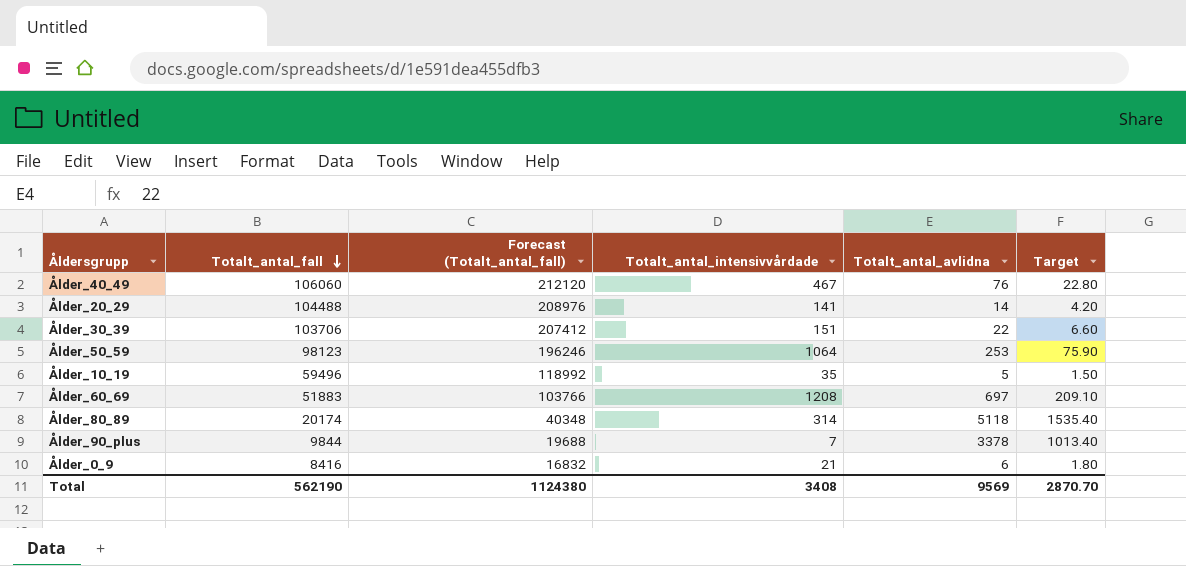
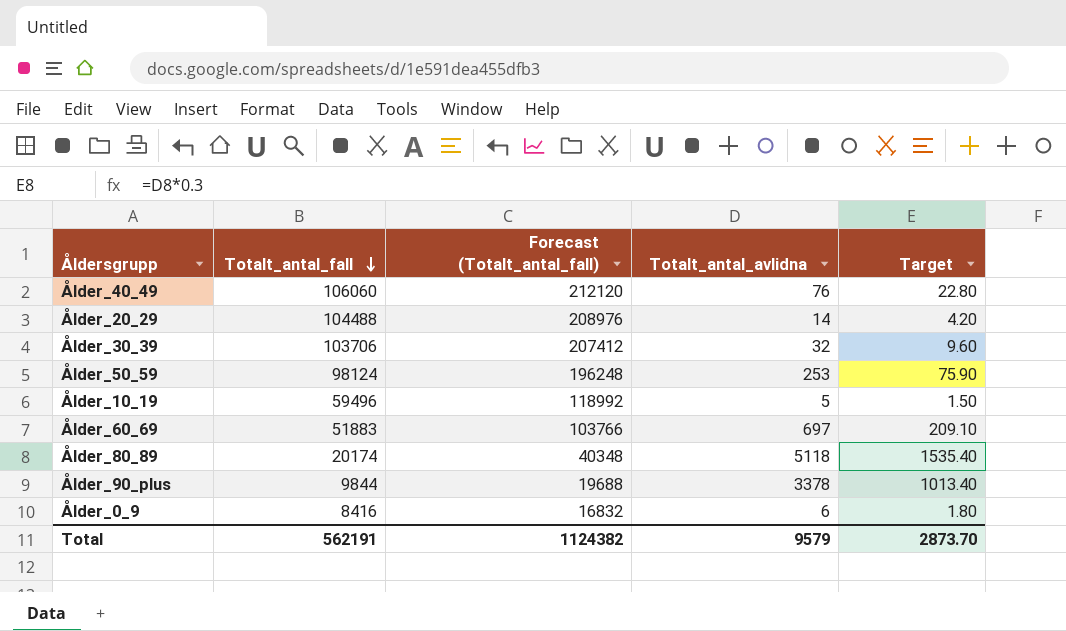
column Totalt_antal_intensivvårdade | position: 4 -> none
Ålder_30_39 | Totalt_antal_avlidna: 22 -> 32
Ålder_30_39 | Target: 6.60 -> 9.60
Ålder_50_59 | Totalt_antal_fall: 98123 -> 98124
Ålder_50_59 | Forecast (Totalt_antal_fall): 196246 -> 196248
Total | Totalt_antal_fall: 562190 -> 562191
Total | Forecast (Totalt_antal_fall): 1124380 -> 1124382
Total | Totalt_antal_avlidna: 9569 -> 9579
Total | Target: 2870.70 -> 2873.70

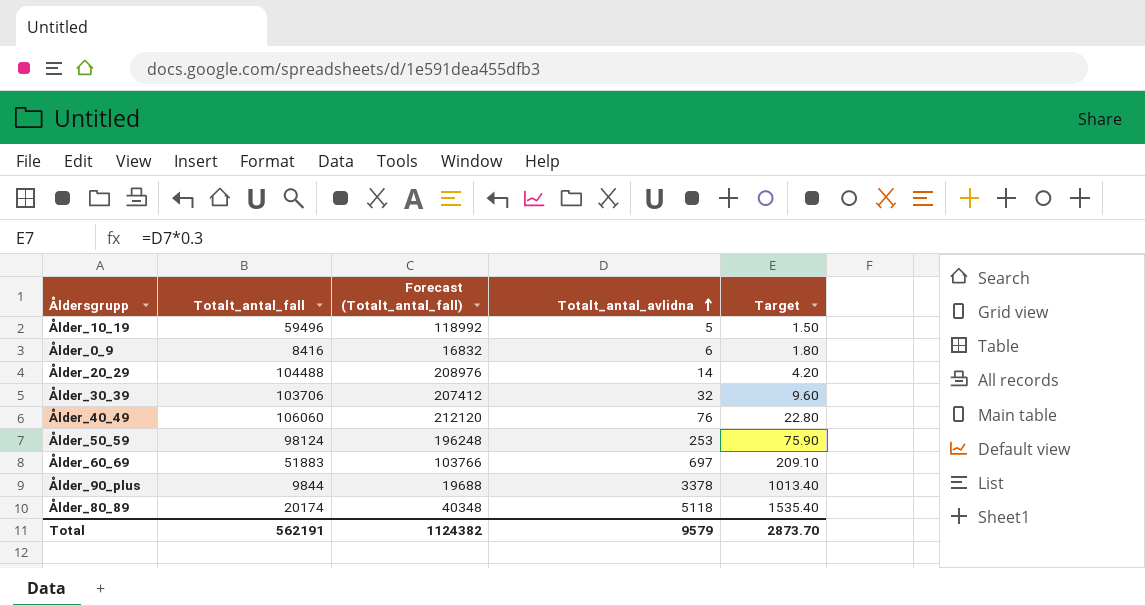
row order: Totalt_antal_fall descending -> Totalt_antal_avlidna ascending

